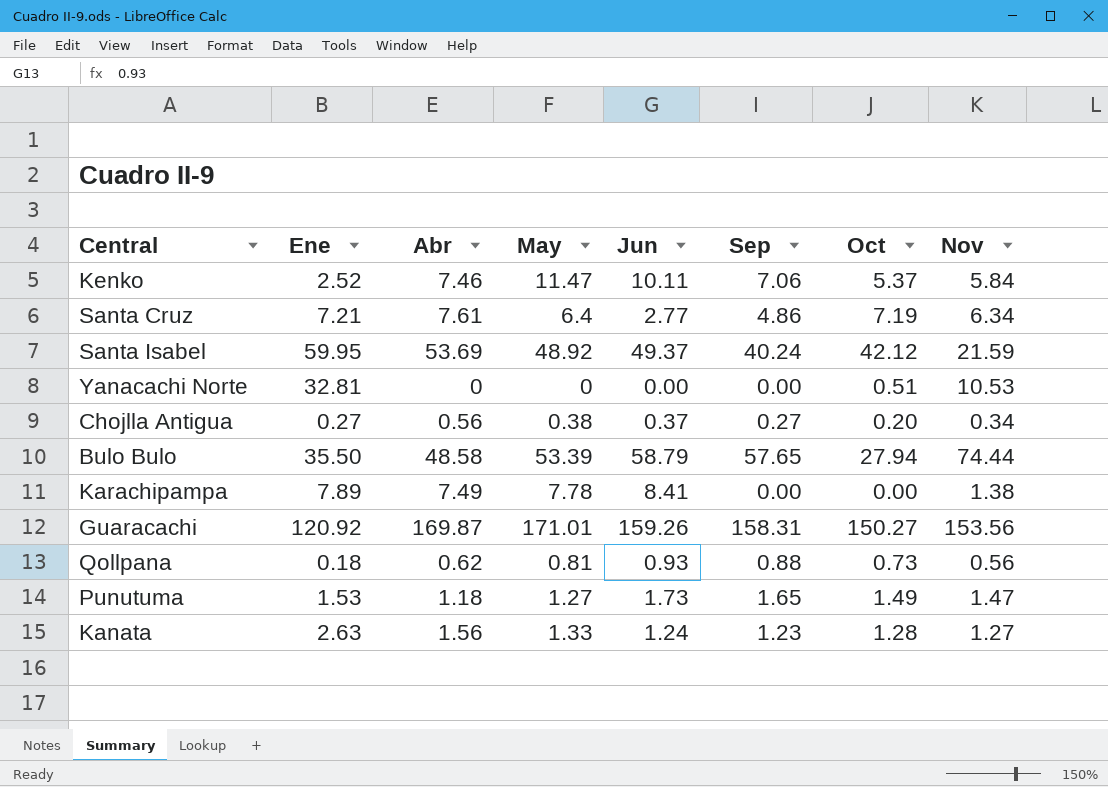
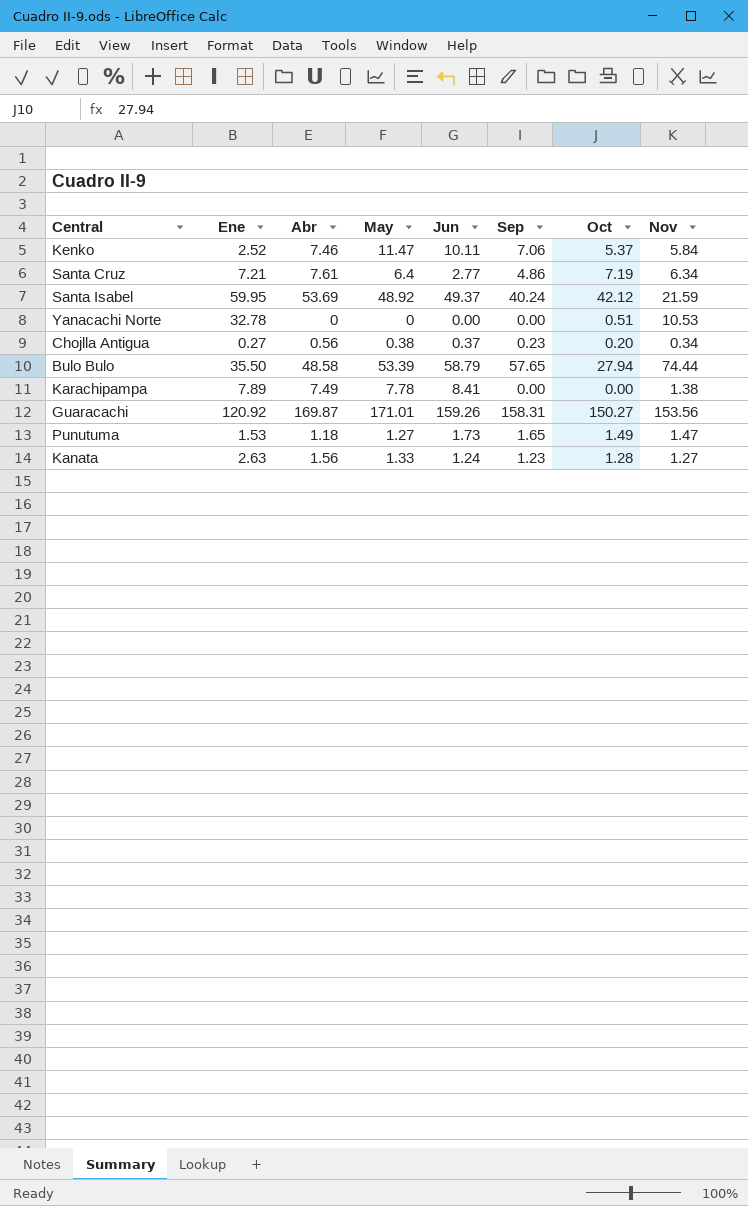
row Qollpana: 0.18 | 0.62 | 0.81 | 0.93 | 0.88 | 0.73 | 0.56 -> none
Yanacachi Norte | Ene: 32.81 -> 32.78
Chojlla Antigua | Sep: 0.27 -> 0.23

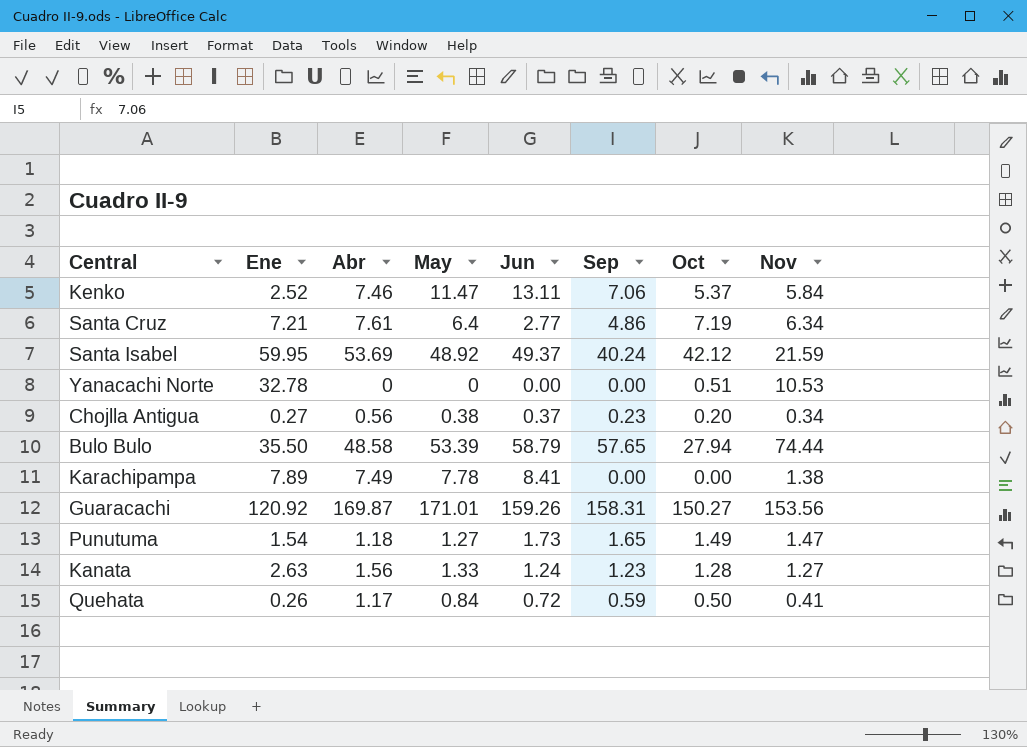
Kenko | Jun: 10.11 -> 13.11
Punutuma | Ene: 1.53 -> 1.54
row Quehata: none -> 0.26 | 1.17 | 0.84 | 0.72 | 0.59 | 0.50 | 0.41

